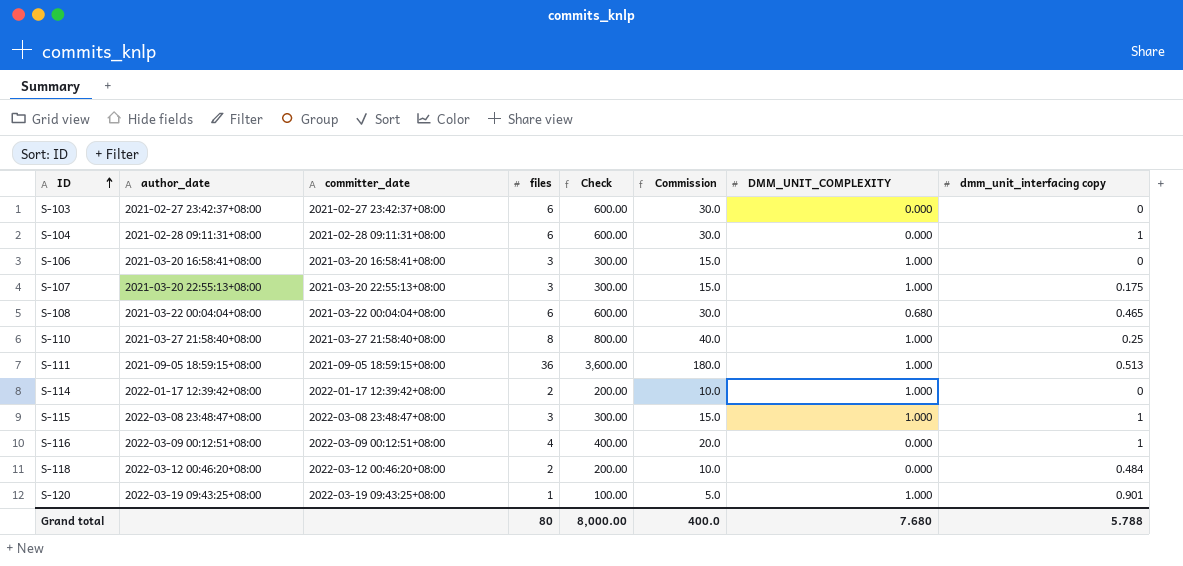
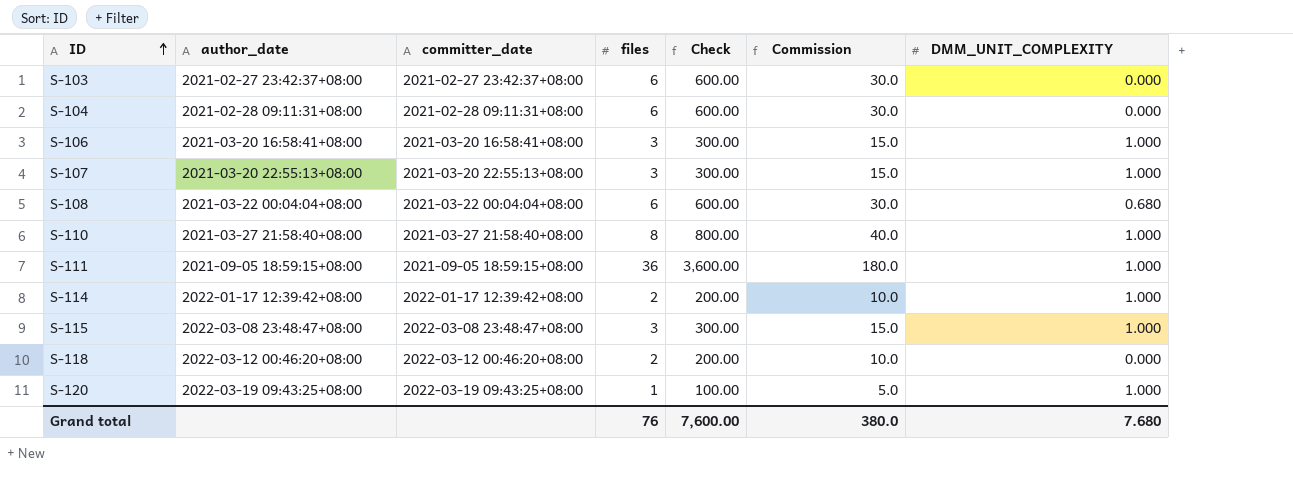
column dmm_unit_interfacing copy | position: 8 -> none
row S-116: 2022-03-09 00:12:51+08:00 | 2022-03-09 00:12:51+08:00 | 4 | 400.00 | 20.0 | 0.000 | 1 -> none
Grand total | files: 80 -> 76
Grand total | Check: 8,000.00 -> 7,600.00
Grand total | Commission: 400.0 -> 380.0

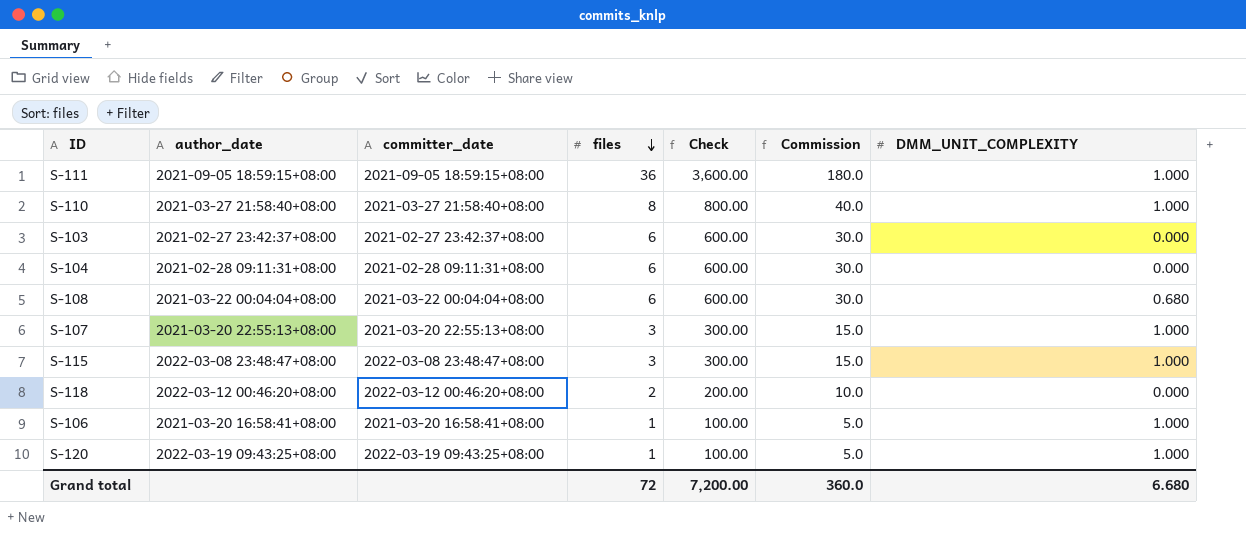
row order: ID ascending -> files descending
row S-114: 2022-01-17 12:39:42+08:00 | 2022-01-17 12:39:42+08:00 | 2 | 200.00 | 10.0 | 1.000 -> none
S-106 | files: 3 -> 1
S-106 | Check: 300.00 -> 100.00
S-106 | Commission: 15.0 -> 5.0
Grand total | files: 76 -> 72
Grand total | Check: 7,600.00 -> 7,200.00
Grand total | Commission: 380.0 -> 360.0
Grand total | DMM_UNIT_COMPLEXITY: 7.680 -> 6.680

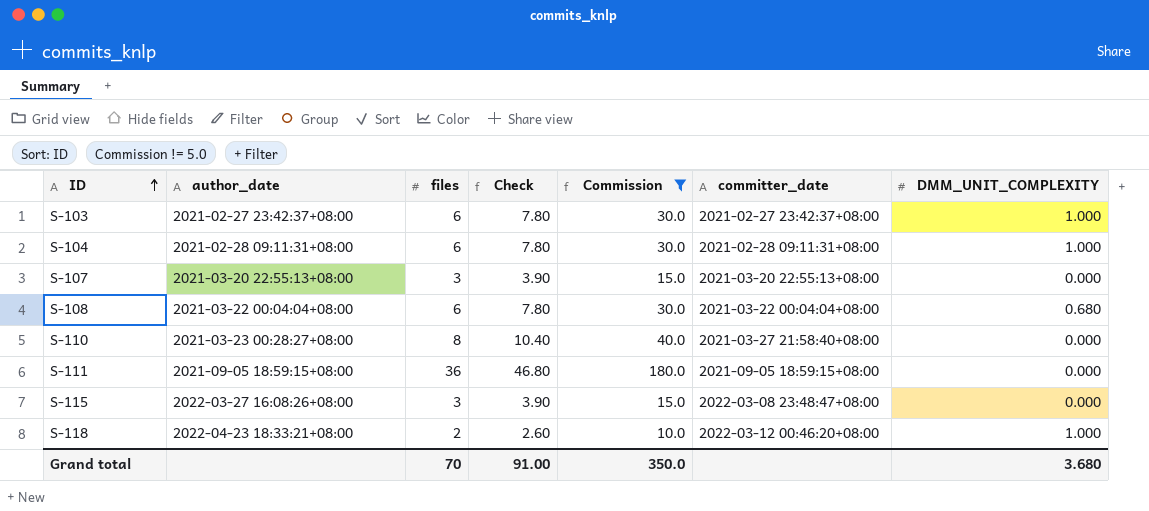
filter: none -> Commission != 5.0
row order: files descending -> ID ascending
column Check | formula: [files] * 100 -> [files] * 1.3
column committer_date | position: 3 -> 6
S-103 | DMM_UNIT_COMPLEXITY: 0.000 -> 1.000
S-104 | DMM_UNIT_COMPLEXITY: 0.000 -> 1.000
S-107 | DMM_UNIT_COMPLEXITY: 1.000 -> 0.000
S-110 | author_date: 2021-03-27 21:58:40+08:00 -> 2021-03-23 00:28:27+08:00
S-110 | DMM_UNIT_COMPLEXITY: 1.000 -> 0.000
S-111 | DMM_UNIT_COMPLEXITY: 1.000 -> 0.000
S-115 | author_date: 2022-03-08 23:48:47+08:00 -> 2022-03-27 16:08:26+08:00
S-115 | DMM_UNIT_COMPLEXITY: 1.000 -> 0.000
S-118 | author_date: 2022-03-12 00:46:20+08:00 -> 2022-04-23 18:33:21+08:00
S-118 | DMM_UNIT_COMPLEXITY: 0.000 -> 1.000
Grand total | files: 72 -> 70
Grand total | Check: 7,200.00 -> 91.00
Grand total | Commission: 360.0 -> 350.0
Grand total | DMM_UNIT_COMPLEXITY: 6.680 -> 3.680

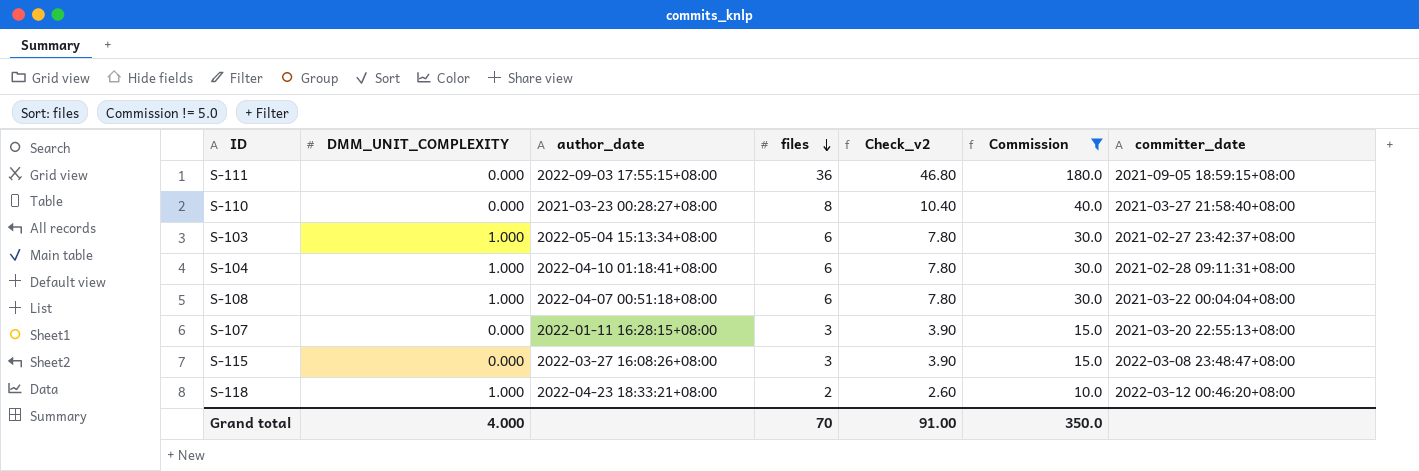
row order: ID ascending -> files descending
column DMM_UNIT_COMPLEXITY | position: 7 -> 2
column name: Check -> Check_v2
S-111 | author_date: 2021-09-05 18:59:15+08:00 -> 2022-09-03 17:55:15+08:00
S-103 | author_date: 2021-02-27 23:42:37+08:00 -> 2022-05-04 15:13:34+08:00
S-104 | author_date: 2021-02-28 09:11:31+08:00 -> 2022-04-10 01:18:41+08:00
S-108 | DMM_UNIT_COMPLEXITY: 0.680 -> 1.000
S-108 | author_date: 2021-03-22 00:04:04+08:00 -> 2022-04-07 00:51:18+08:00
S-107 | author_date: 2021-03-20 22:55:13+08:00 -> 2022-01-11 16:28:15+08:00
Grand total | DMM_UNIT_COMPLEXITY: 3.680 -> 4.000

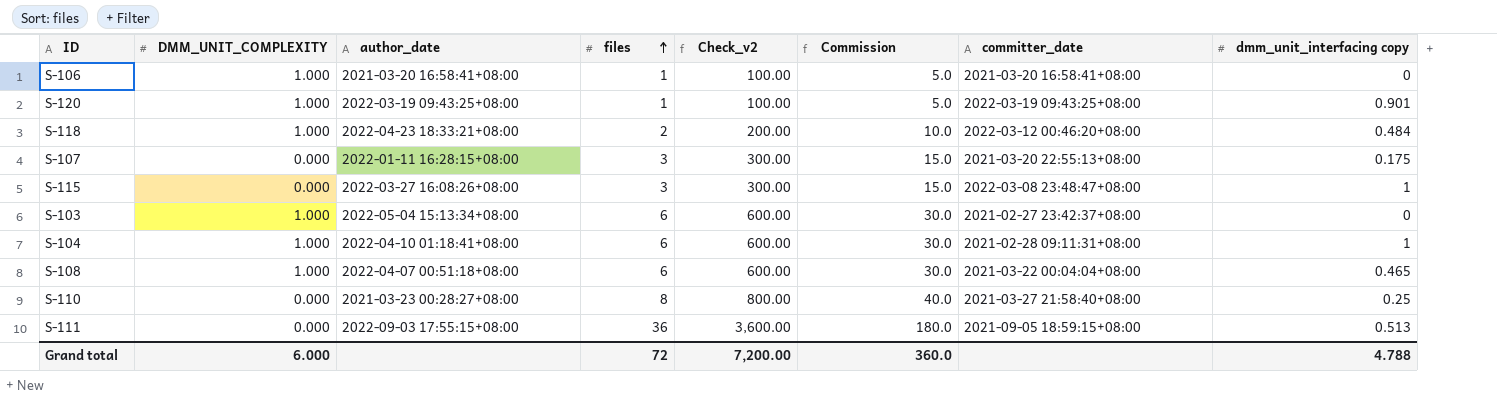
filter: Commission != 5.0 -> none
row order: files descending -> files ascending
column Check_v2 | formula: [files] * 1.3 -> [files] * 100
column dmm_unit_interfacing copy | position: none -> 8
Grand total | DMM_UNIT_COMPLEXITY: 4.000 -> 6.000
Grand total | files: 70 -> 72
Grand total | Check_v2: 91.00 -> 7,200.00
Grand total | Commission: 350.0 -> 360.0

